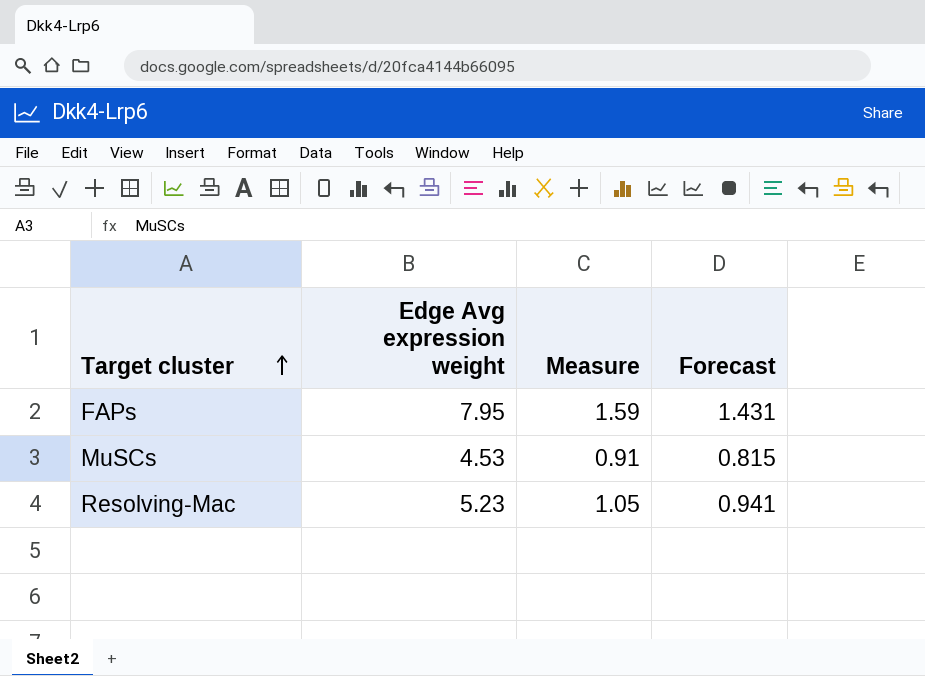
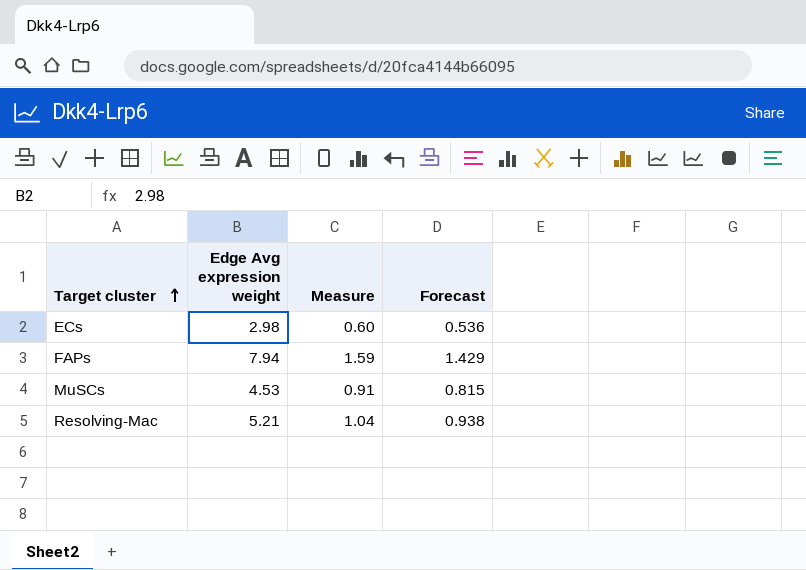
row ECs: none -> 2.98 | 0.60 | 0.536
FAPs | Edge Avg expression weight: 7.95 -> 7.94
FAPs | Forecast: 1.431 -> 1.429
Resolving-Mac | Edge Avg expression weight: 5.23 -> 5.21
Resolving-Mac | Measure: 1.05 -> 1.04
Resolving-Mac | Forecast: 0.941 -> 0.938

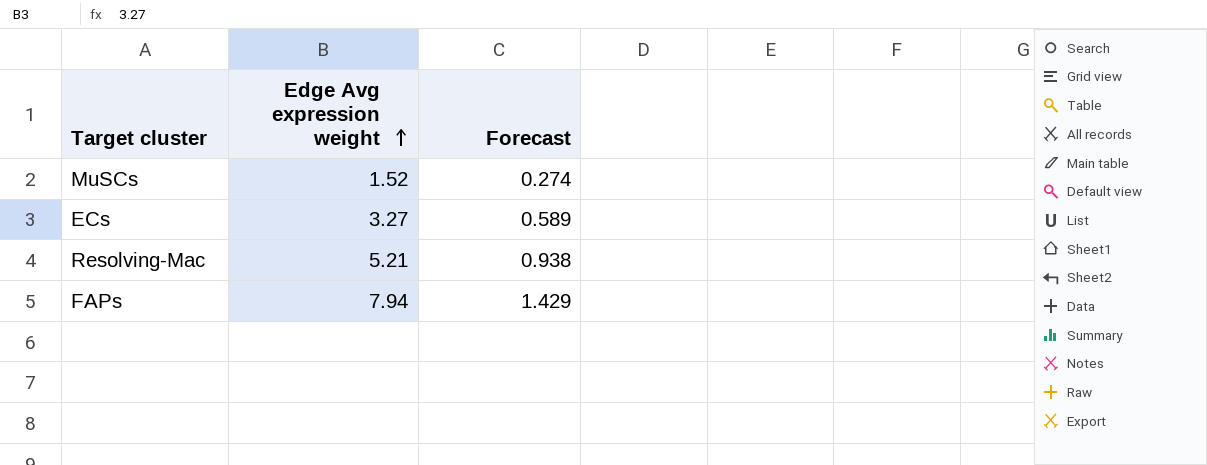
row order: Target cluster ascending -> Edge Avg expression weight ascending
column Measure | formula: [Edge Avg expression weight] * 0.2 -> none
MuSCs | Edge Avg expression weight: 4.53 -> 1.52
MuSCs | Forecast: 0.815 -> 0.274
ECs | Edge Avg expression weight: 2.98 -> 3.27
ECs | Forecast: 0.536 -> 0.589

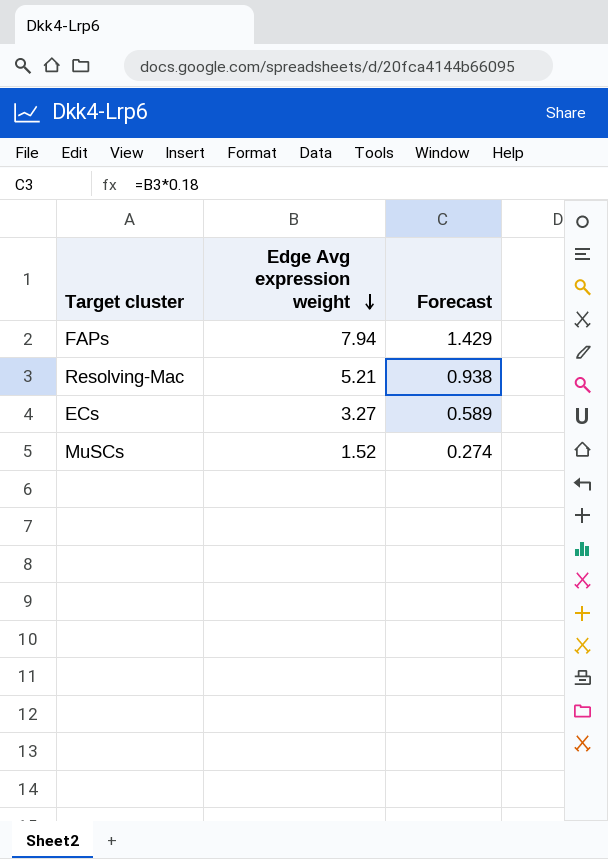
row order: Edge Avg expression weight ascending -> Edge Avg expression weight descending

